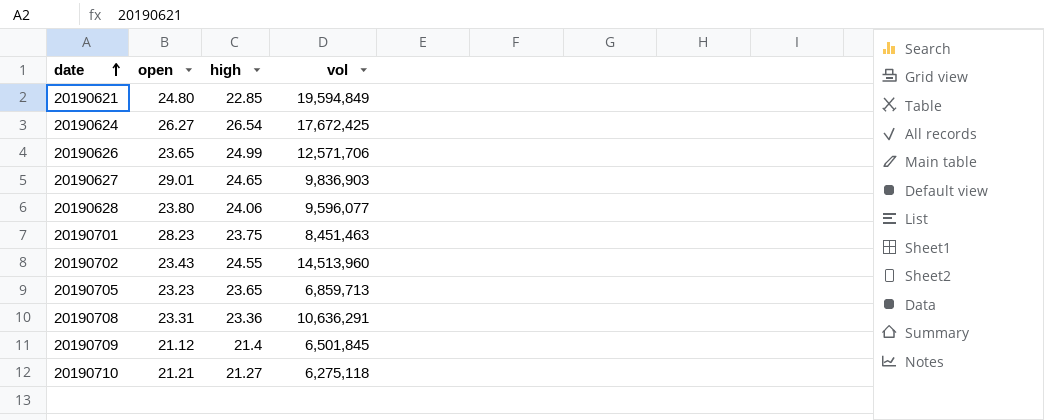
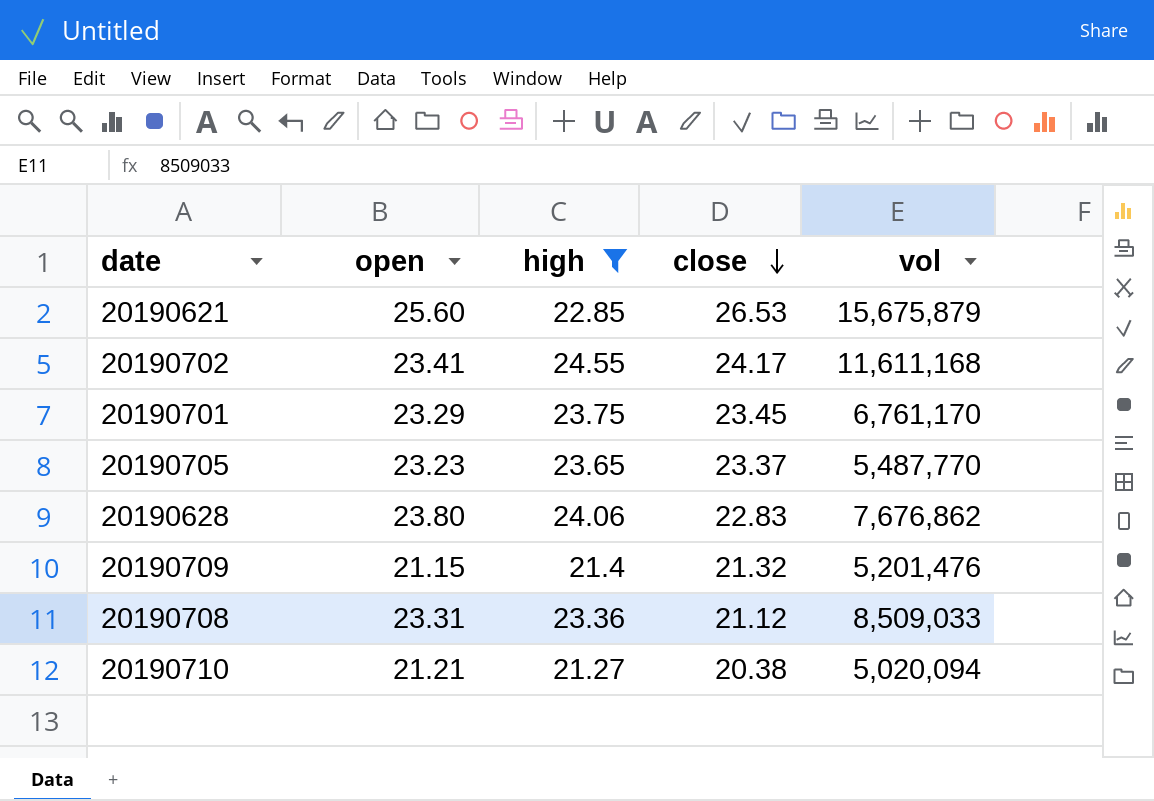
filter: none -> high <= 24.55
row order: date ascending -> close descending
column close | position: none -> 4
20190621 | open: 24.80 -> 25.60
20190621 | vol: 19,594,849 -> 15,675,879
20190702 | open: 23.43 -> 23.41
20190702 | vol: 14,513,960 -> 11,611,168
20190701 | open: 28.23 -> 23.29
20190701 | vol: 8,451,463 -> 6,761,170
20190705 | vol: 6,859,713 -> 5,487,770
20190628 | vol: 9,596,077 -> 7,676,862
20190709 | open: 21.12 -> 21.15
20190709 | vol: 6,501,845 -> 5,201,476
20190708 | vol: 10,636,291 -> 8,509,033
20190710 | vol: 6,275,118 -> 5,020,094

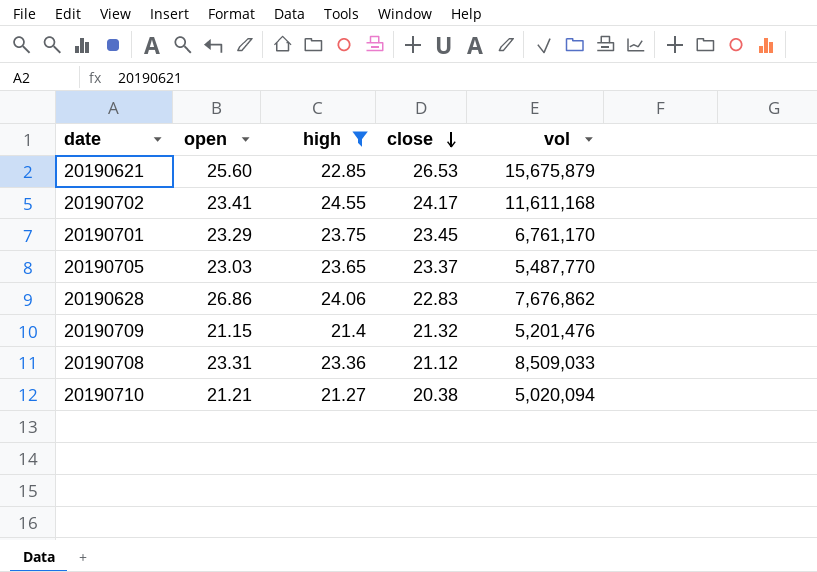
20190705 | open: 23.23 -> 23.03
20190628 | open: 23.80 -> 26.86

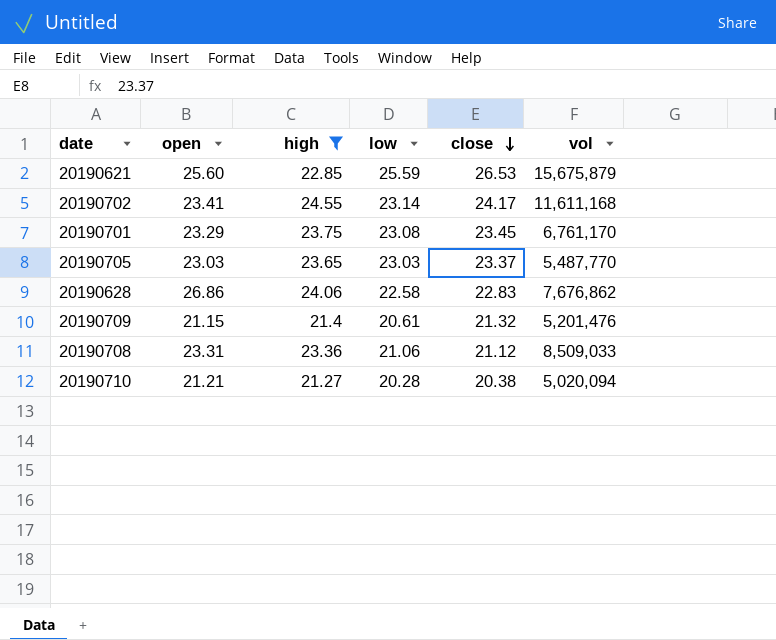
column low | position: none -> 4

